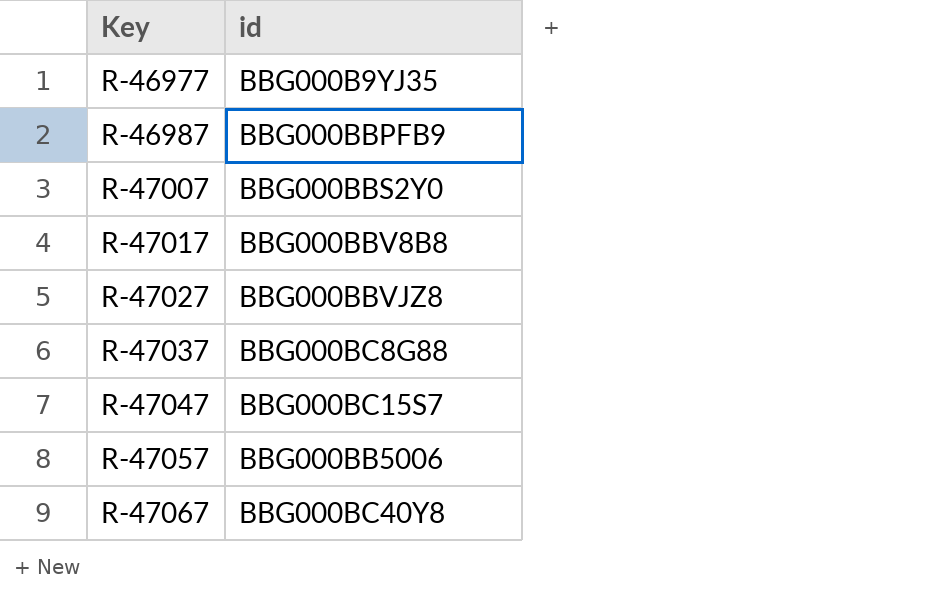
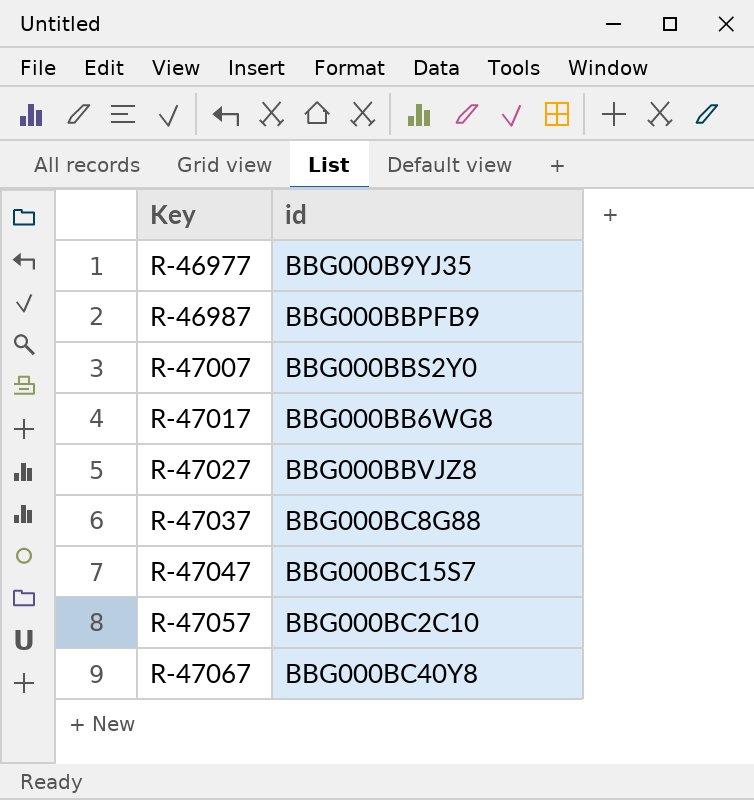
R-47017 | id: BBG000BBV8B8 -> BBG000BB6WG8
R-47057 | id: BBG000BB5006 -> BBG000BC2C10

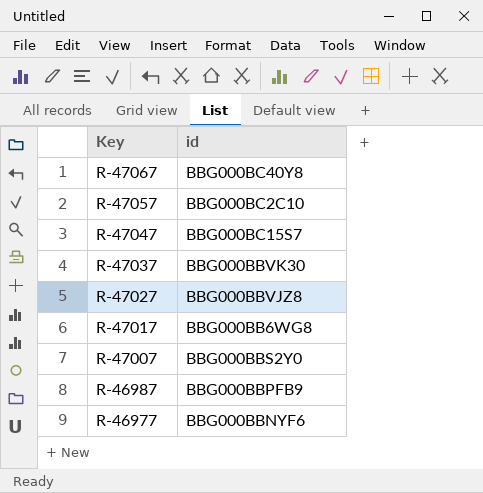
row order: Key ascending -> Key descending
R-47037 | id: BBG000BC8G88 -> BBG000BBVK30
R-46977 | id: BBG000B9YJ35 -> BBG000BBNYF6

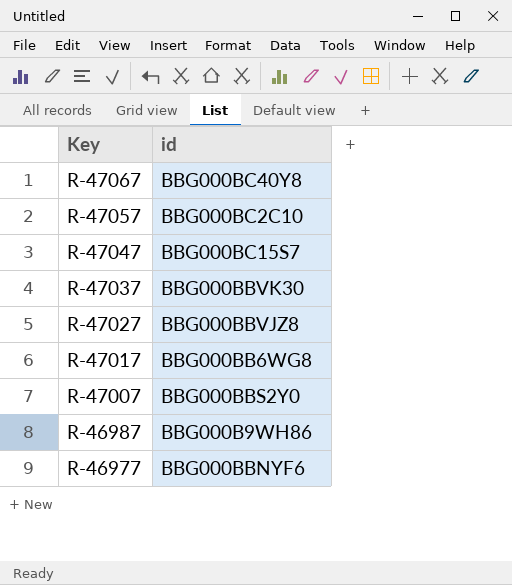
R-46987 | id: BBG000BBPFB9 -> BBG000B9WH86

